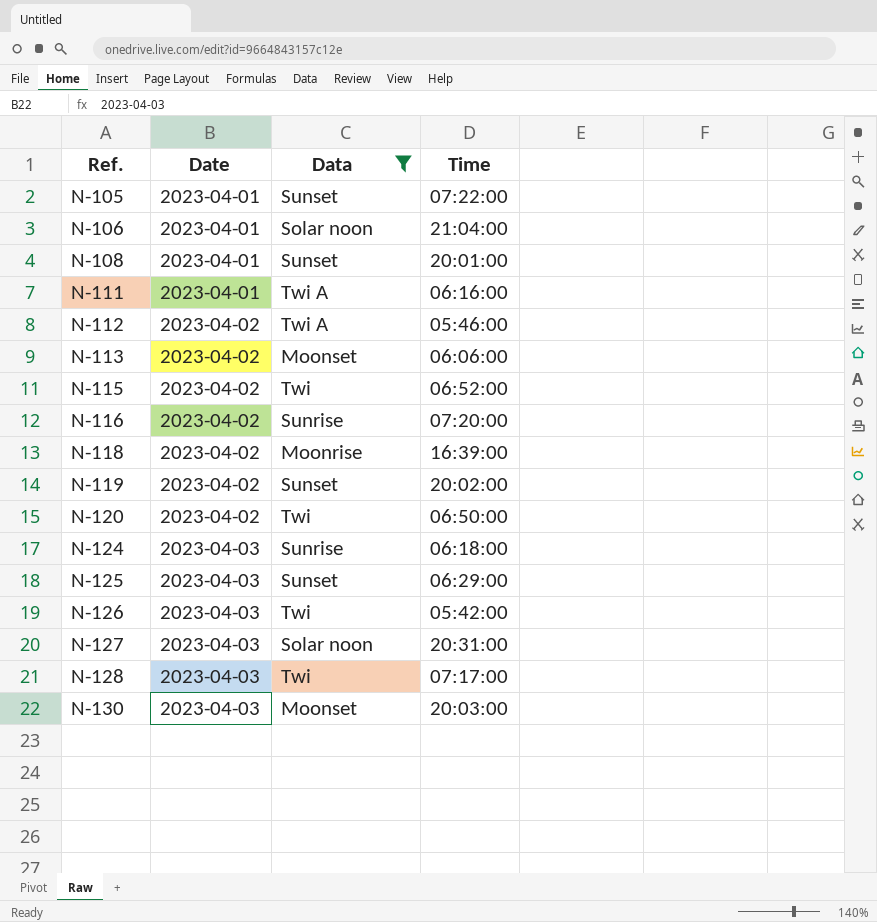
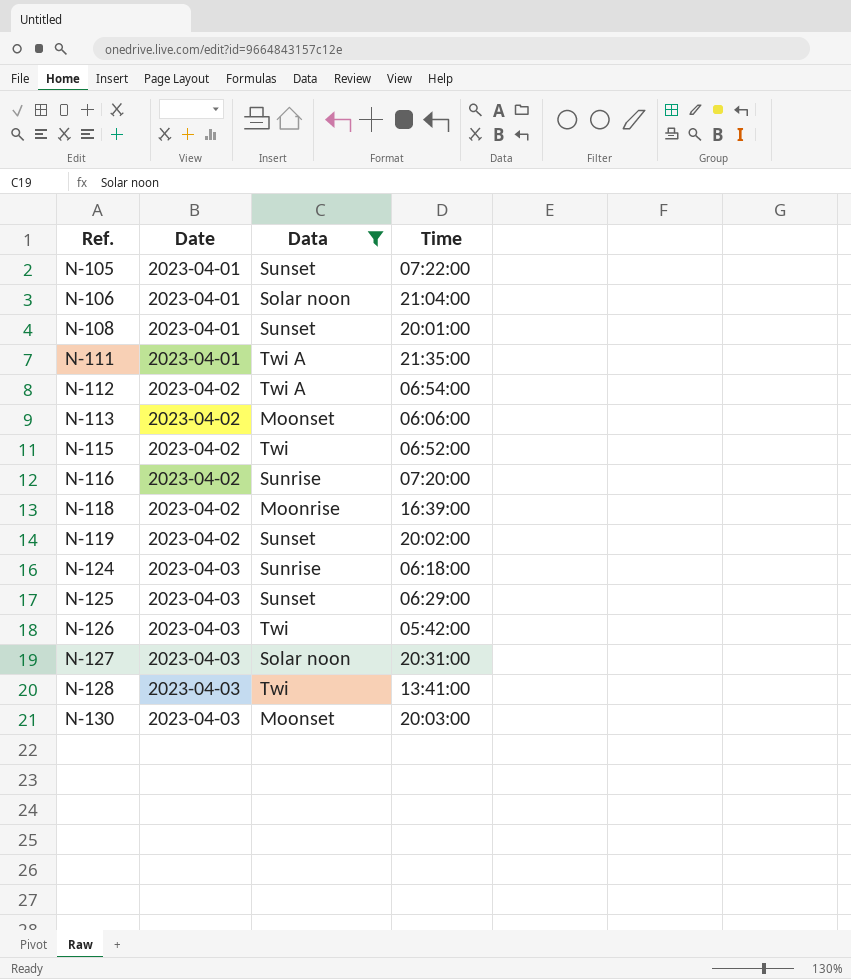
row N-120: 2023-04-02 | Twi | 06:50:00 -> none
N-111 | Time: 06:16:00 -> 21:35:00
N-112 | Time: 05:46:00 -> 06:54:00
N-128 | Time: 07:17:00 -> 13:41:00

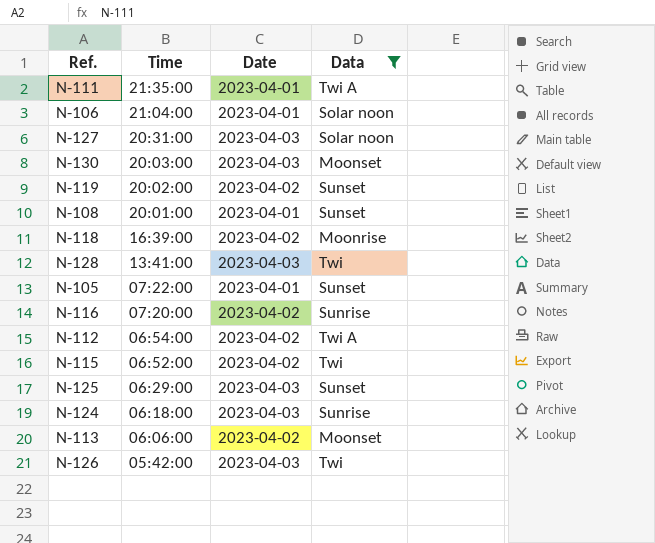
row order: Ref. ascending -> Time descending
column Time | position: 4 -> 2

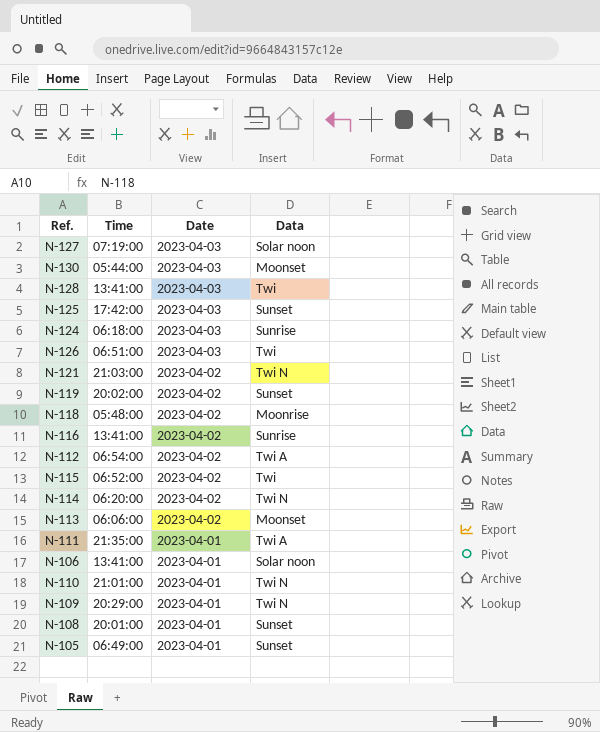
filter: Data != Twi N -> none
row order: Time descending -> Date descending
N-127 | Time: 20:31:00 -> 07:19:00
N-130 | Time: 20:03:00 -> 05:44:00
N-125 | Time: 06:29:00 -> 17:42:00
N-126 | Time: 05:42:00 -> 06:51:00
N-118 | Time: 16:39:00 -> 05:48:00
N-116 | Time: 07:20:00 -> 13:41:00
N-106 | Time: 21:04:00 -> 13:41:00
N-105 | Time: 07:22:00 -> 06:49:00

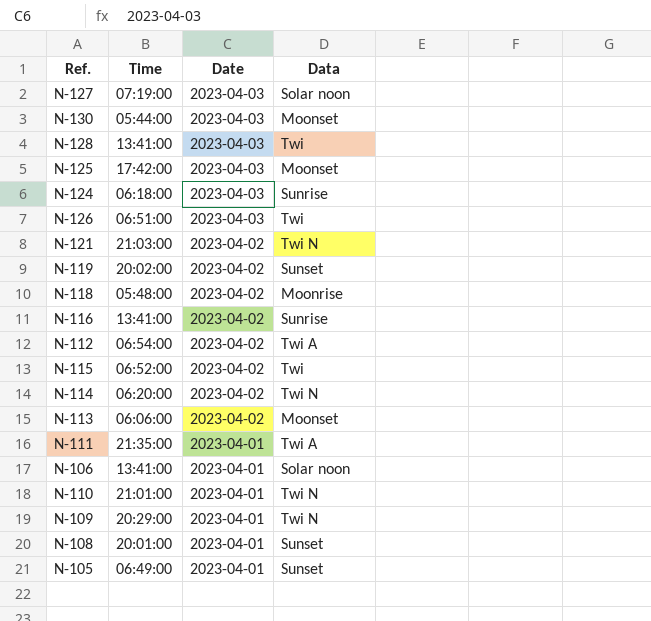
N-125 | Data: Sunset -> Moonset

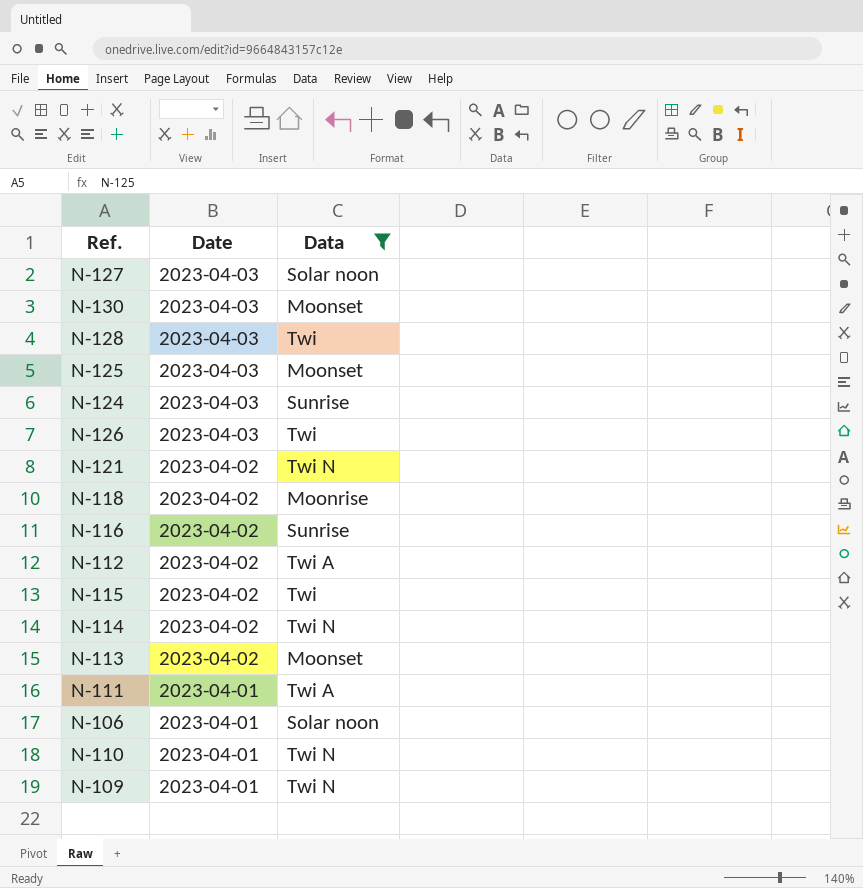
filter: none -> Data != Sunset
column Time | position: 2 -> none

